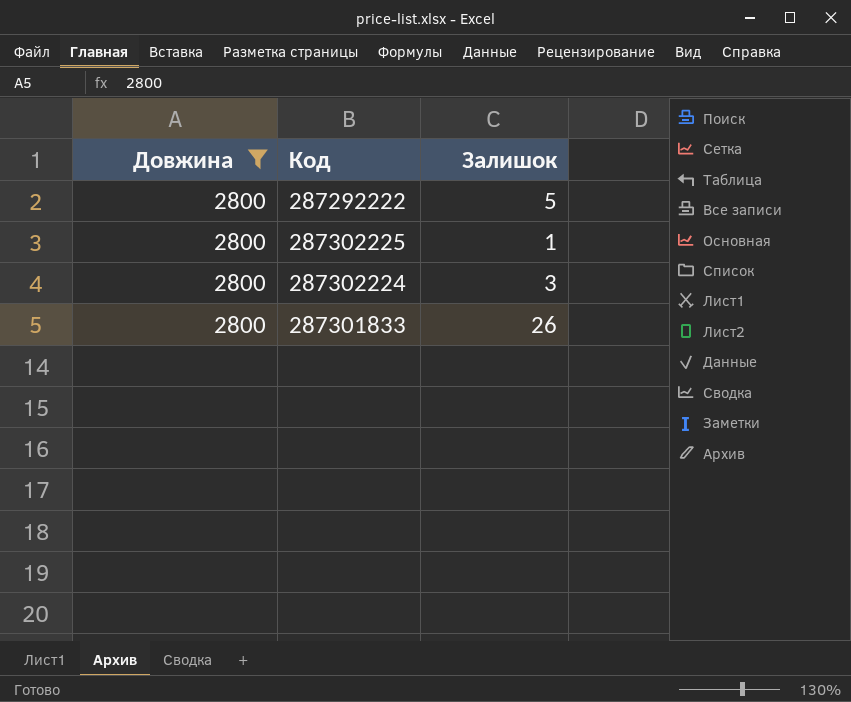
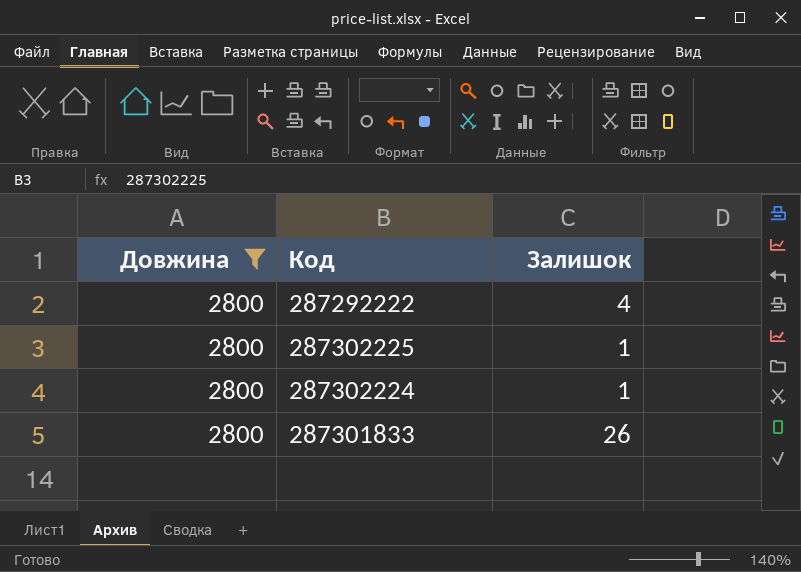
287292222 | Залишок: 5 -> 4
287302224 | Залишок: 3 -> 1

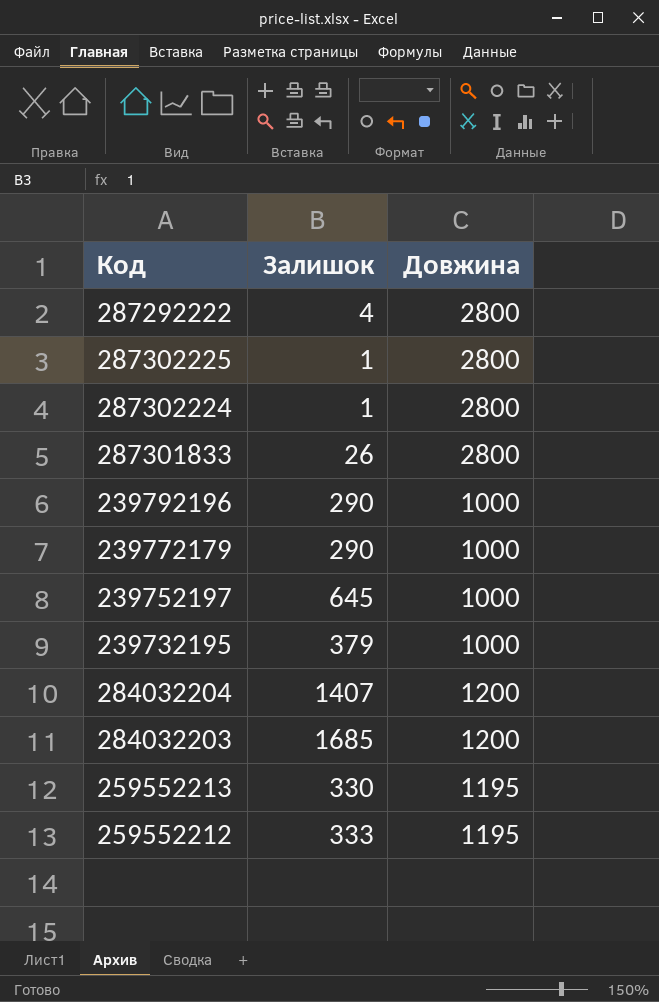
filter: Довжина = 2800 -> none
column Довжина | position: 1 -> 3

